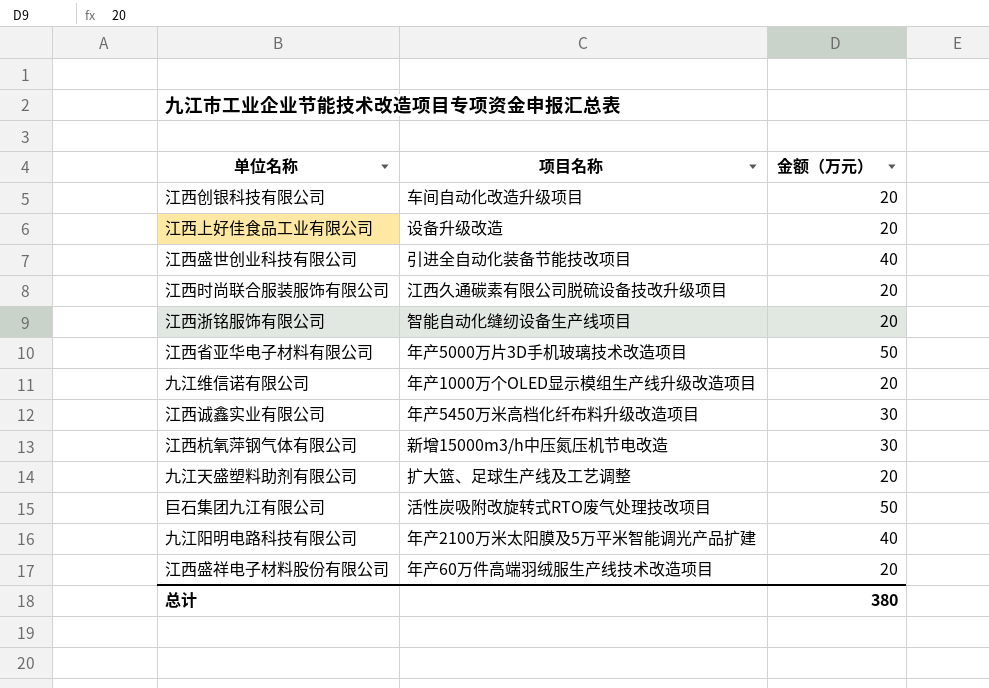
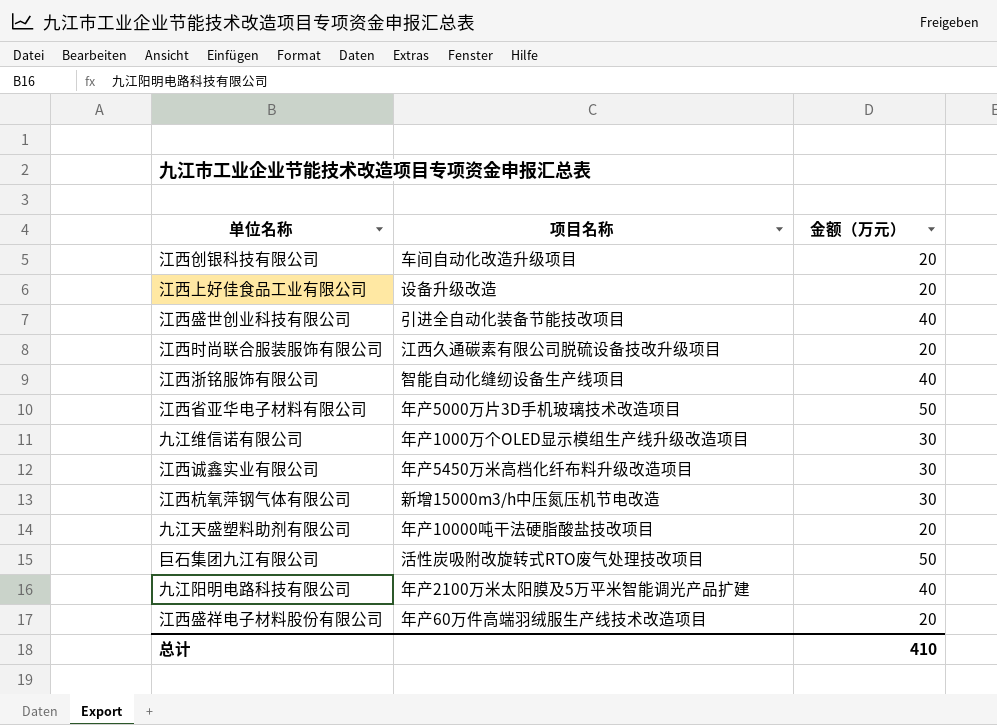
江西浙铭服饰有限公司 | 金额（万元）: 20 -> 40
九江维信诺有限公司 | 金额（万元）: 20 -> 30
九江天盛塑料助剂有限公司 | 项目名称: 扩大篮、足球生产线及工艺调整 -> 年产10000吨干法硬脂酸盐技改项目
总计 | 金额（万元）: 380 -> 410

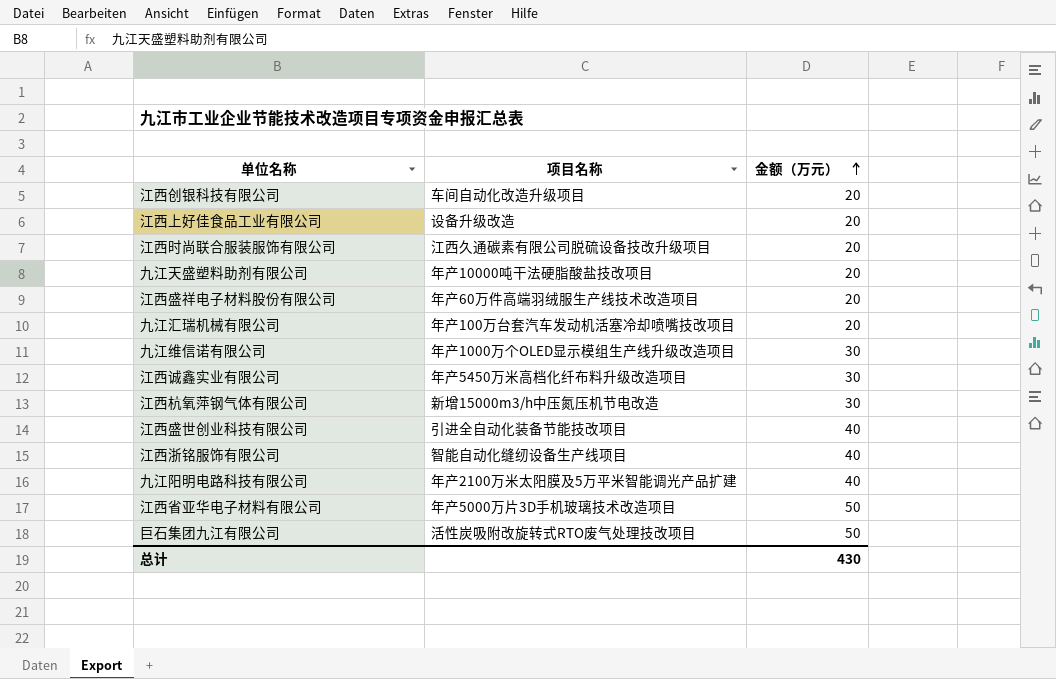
row order: none -> 金额（万元） ascending
row 九江汇瑞机械有限公司: none -> 年产100万台套汽车发动机活塞冷却喷嘴技改项目 | 20
总计 | 金额（万元）: 410 -> 430

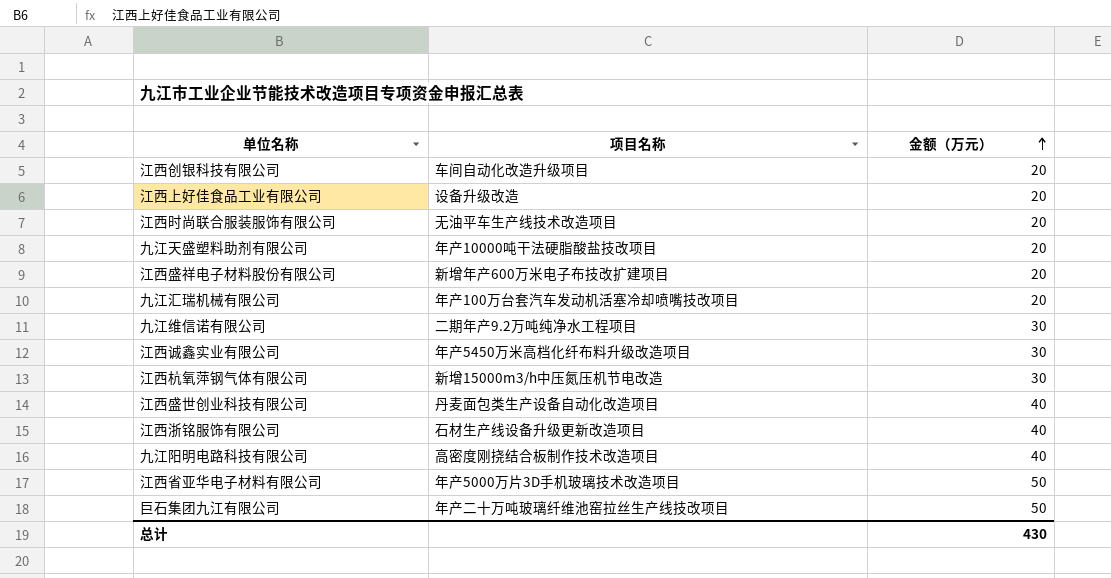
江西时尚联合服装服饰有限公司 | 项目名称: 江西久通碳素有限公司脱硫设备技改升级项目 -> 无油平车生产线技术改造项目
江西盛祥电子材料股份有限公司 | 项目名称: 年产60万件高端羽绒服生产线技术改造项目 -> 新增年产600万米电子布技改扩建项目
九江维信诺有限公司 | 项目名称: 年产1000万个OLED显示模组生产线升级改造项目 -> 二期年产9.2万吨纯净水工程项目
江西盛世创业科技有限公司 | 项目名称: 引进全自动化装备节能技改项目 -> 丹麦面包类生产设备自动化改造项目
江西浙铭服饰有限公司 | 项目名称: 智能自动化缝纫设备生产线项目 -> 石材生产线设备升级更新改造项目
九江阳明电路科技有限公司 | 项目名称: 年产2100万米太阳膜及5万平米智能调光产品扩建 -> 高密度刚挠结合板制作技术改造项目
巨石集团九江有限公司 | 项目名称: 活性炭吸附改旋转式RTO废气处理技改项目 -> 年产二十万吨玻璃纤维池窑拉丝生产线技改项目

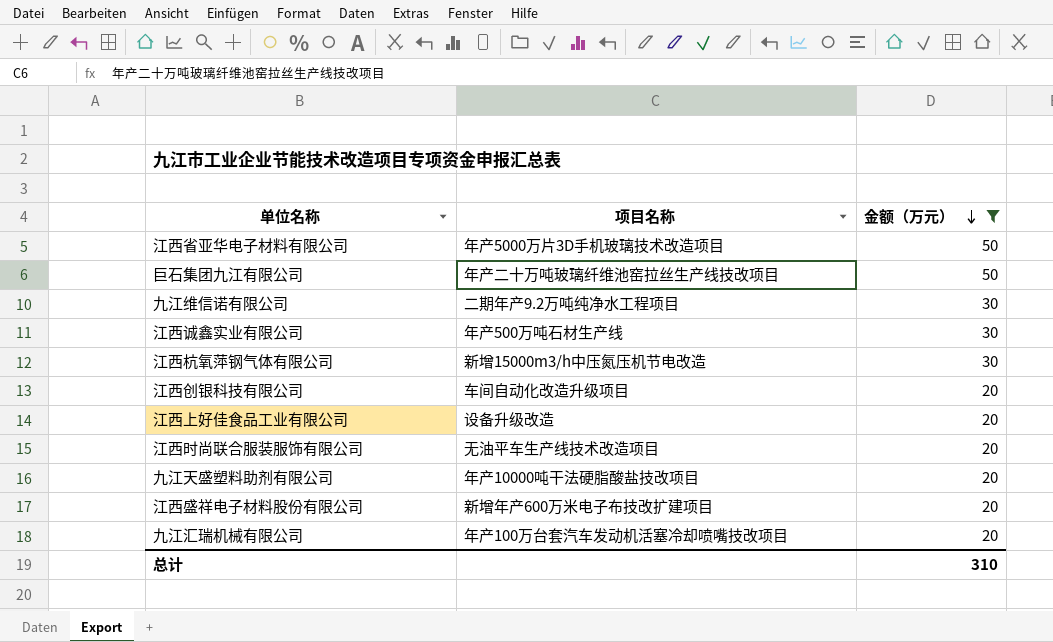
filter: none -> 金额（万元） != 40
row order: 金额（万元） ascending -> 金额（万元） descending
江西诚鑫实业有限公司 | 项目名称: 年产5450万米高档化纤布料升级改造项目 -> 年产500万吨石材生产线
总计 | 金额（万元）: 430 -> 310

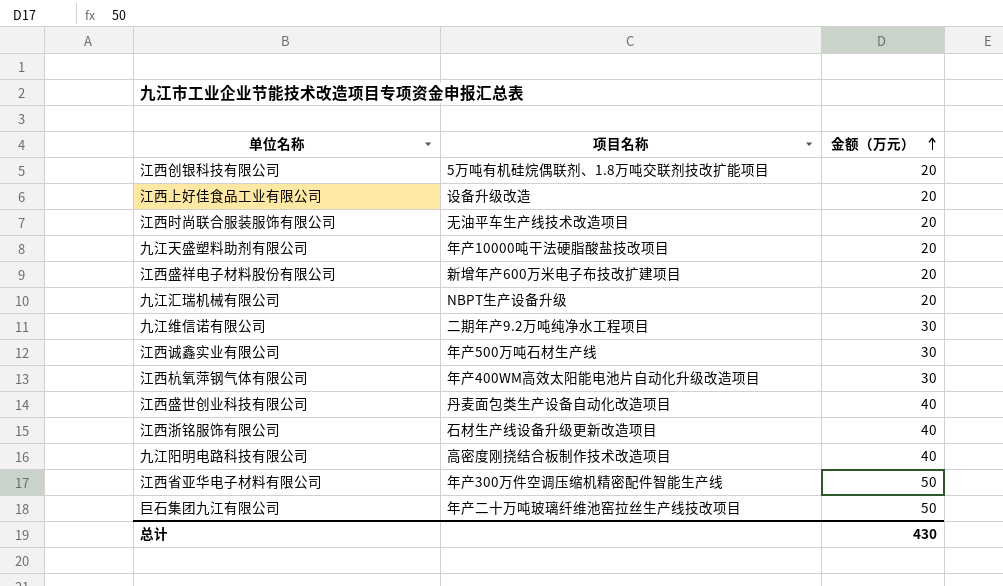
filter: 金额（万元） != 40 -> none
row order: 金额（万元） descending -> 金额（万元） ascending
江西创银科技有限公司 | 项目名称: 车间自动化改造升级项目 -> 5万吨有机硅烷偶联剂、1.8万吨交联剂技改扩能项目
九江汇瑞机械有限公司 | 项目名称: 年产100万台套汽车发动机活塞冷却喷嘴技改项目 -> NBPT生产设备升级
江西杭氧萍钢气体有限公司 | 项目名称: 新增15000m3/h中压氮压机节电改造 -> 年产400WM高效太阳能电池片自动化升级改造项目
江西省亚华电子材料有限公司 | 项目名称: 年产5000万片3D手机玻璃技术改造项目 -> 年产300万件空调压缩机精密配件智能生产线
总计 | 金额（万元）: 310 -> 430

